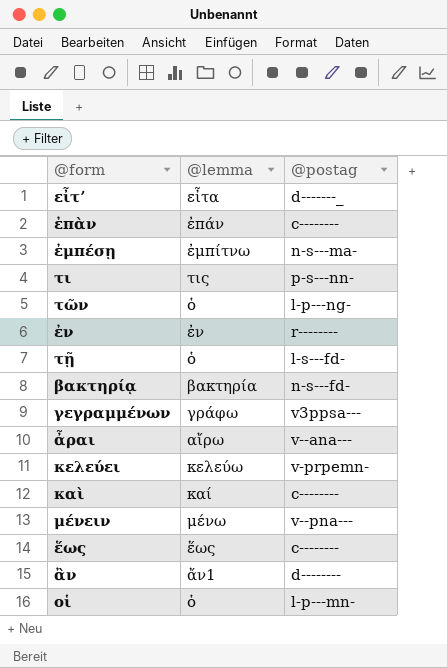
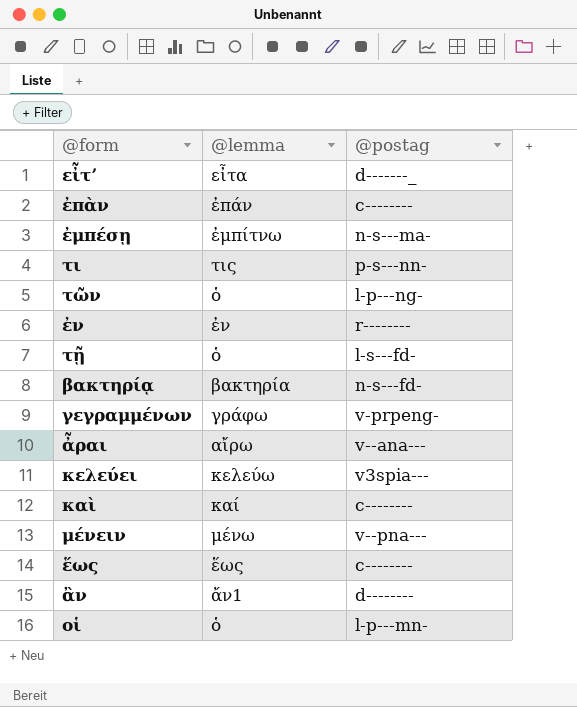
γεγραμμένων | @postag: v3ppsa--- -> v-prpeng-
κελεύει | @postag: v-prpemn- -> v3spia---

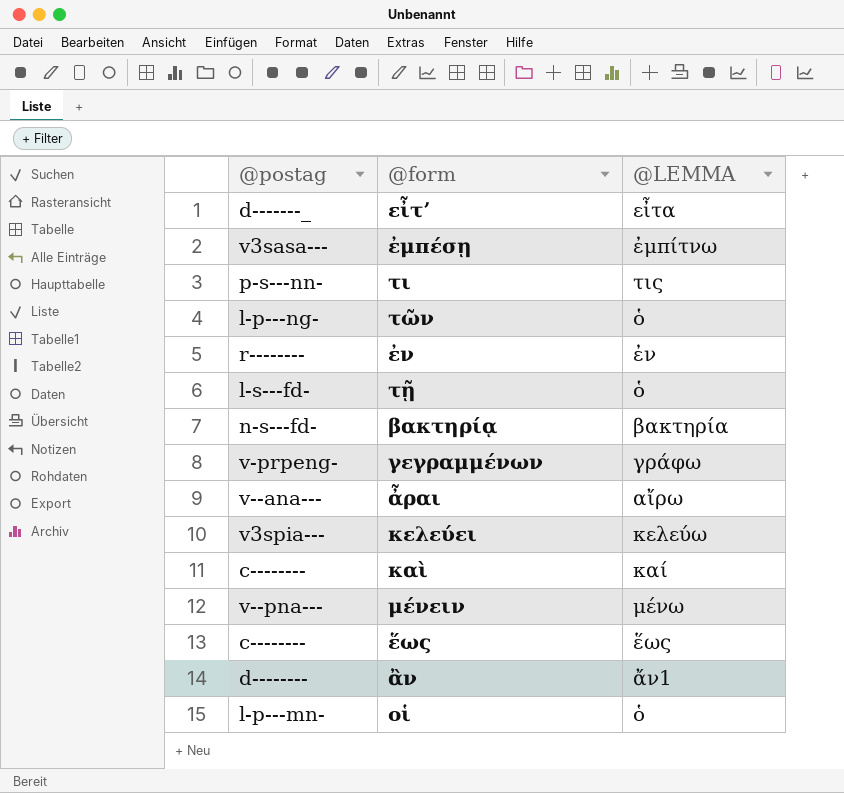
column @postag | position: 3 -> 1
column name: @lemma -> @LEMMA
row ἐπὰν: ἐπάν | c-------- -> none
ἐμπέσῃ | @postag: n-s---ma- -> v3sasa---

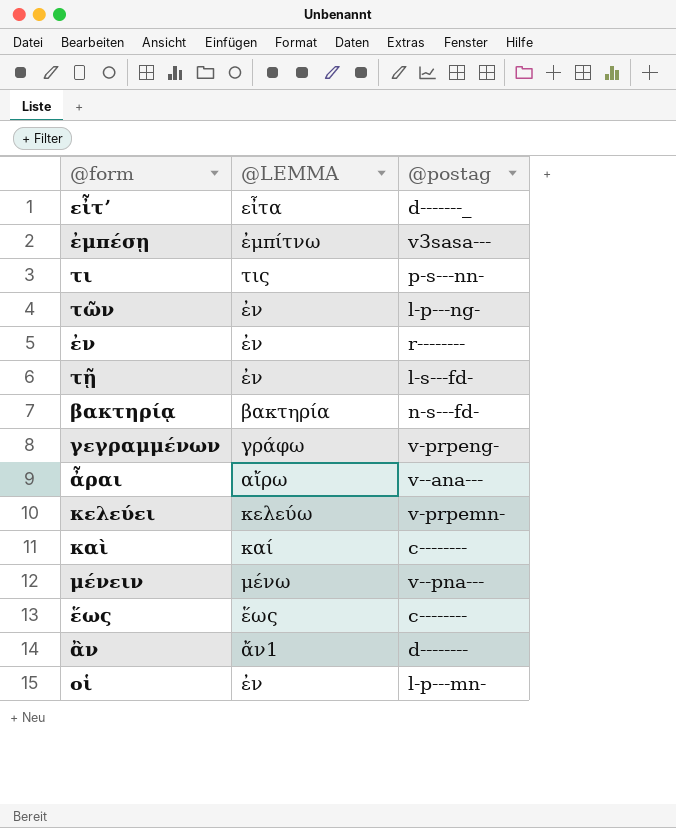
column @postag | position: 1 -> 3
τῶν | @LEMMA: ὁ -> ἐν
τῇ | @LEMMA: ὁ -> ἐν
κελεύει | @postag: v3spia--- -> v-prpemn-
οἱ | @LEMMA: ὁ -> ἐν

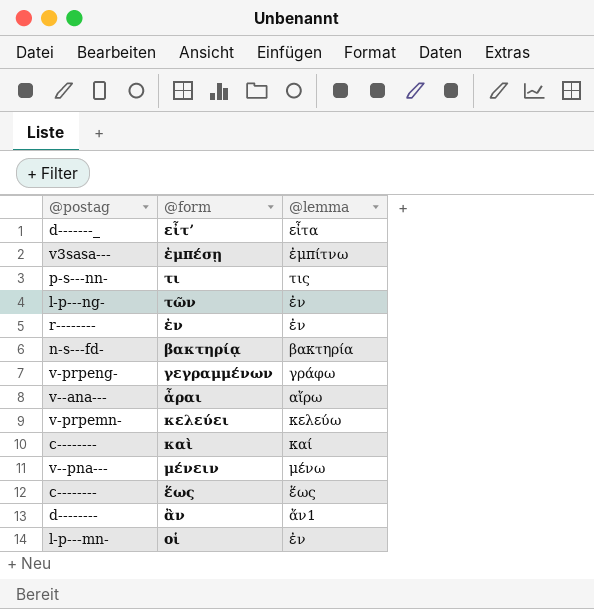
column @postag | position: 3 -> 1
column name: @LEMMA -> @lemma
row τῇ: ἐν | l-s---fd- -> none

